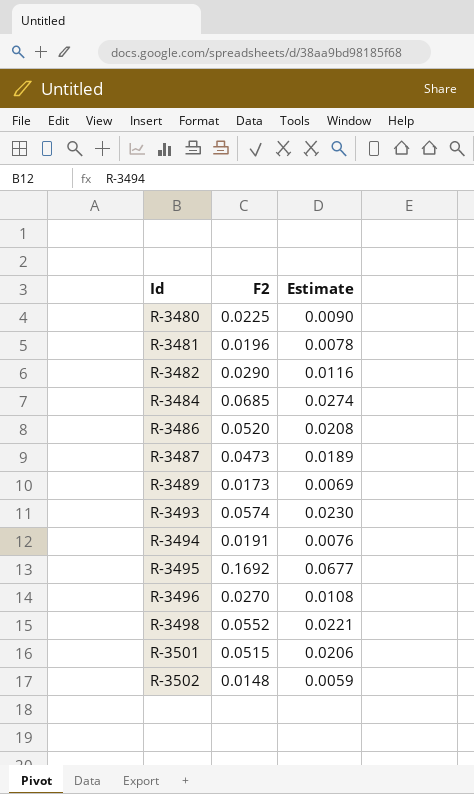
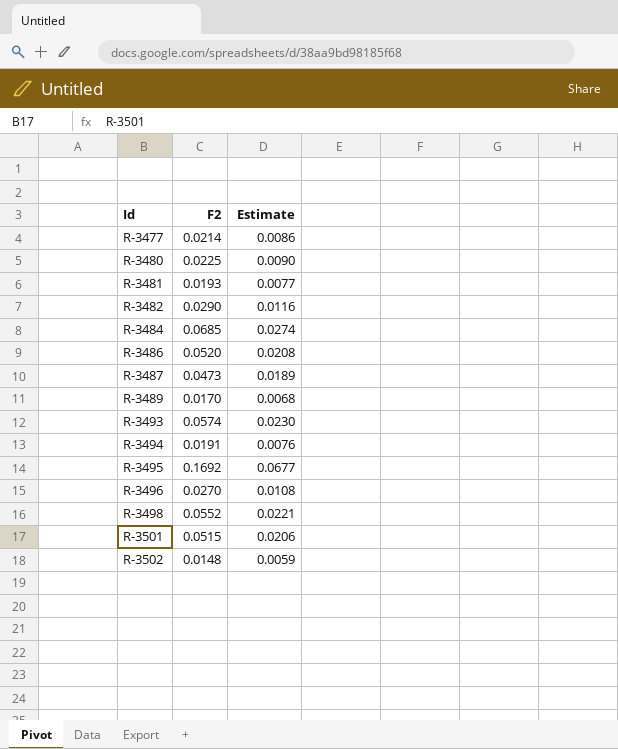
row R-3477: none -> 0.0214 | 0.0086
R-3481 | F2: 0.0196 -> 0.0193
R-3481 | Estimate: 0.0078 -> 0.0077
R-3489 | F2: 0.0173 -> 0.0170
R-3489 | Estimate: 0.0069 -> 0.0068

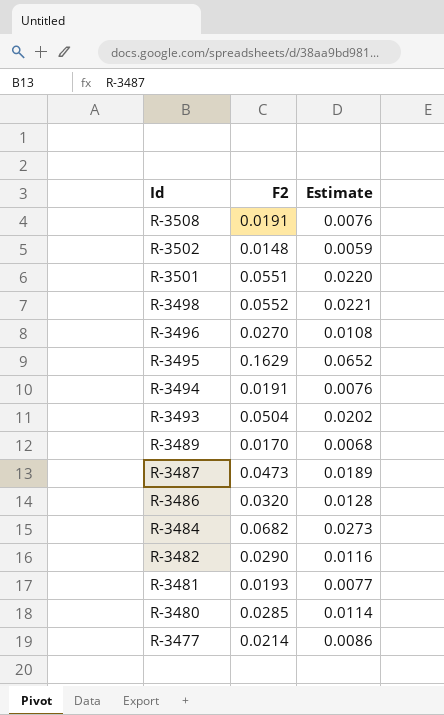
row order: Id ascending -> Id descending
row R-3508: none -> 0.0191 | 0.0076
R-3501 | F2: 0.0515 -> 0.0551
R-3501 | Estimate: 0.0206 -> 0.0220
R-3495 | F2: 0.1692 -> 0.1629
R-3495 | Estimate: 0.0677 -> 0.0652
R-3493 | F2: 0.0574 -> 0.0504
R-3493 | Estimate: 0.0230 -> 0.0202
R-3486 | F2: 0.0520 -> 0.0320
R-3486 | Estimate: 0.0208 -> 0.0128
R-3484 | F2: 0.0685 -> 0.0682
R-3484 | Estimate: 0.0274 -> 0.0273
R-3480 | F2: 0.0225 -> 0.0285
R-3480 | Estimate: 0.0090 -> 0.0114

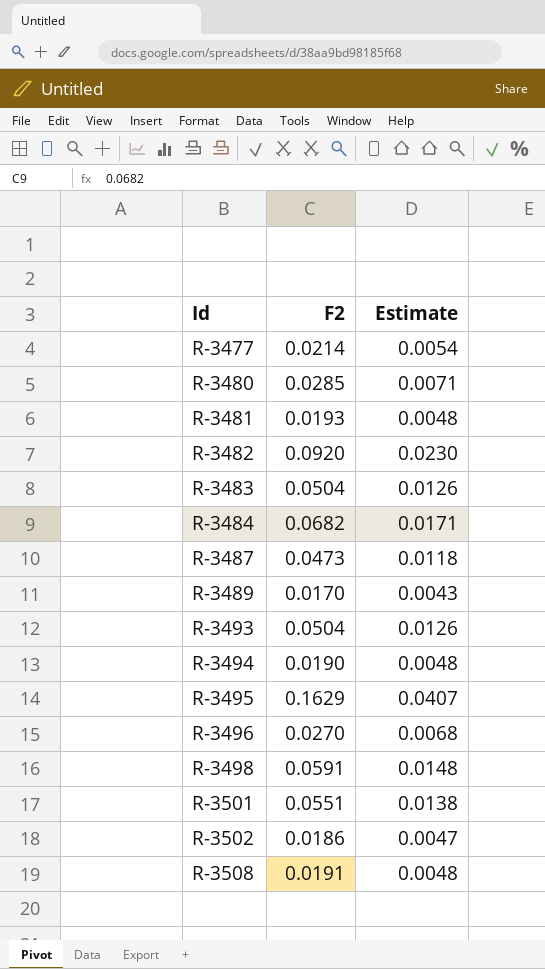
row order: Id descending -> Id ascending
column Estimate | formula: [F2] * 0.4 -> [F2] * 0.25
row R-3486: 0.0320 | 0.0128 -> none
R-3482 | F2: 0.0290 -> 0.0920
row R-3483: none -> 0.0504 | 0.0126
R-3494 | F2: 0.0191 -> 0.0190
R-3498 | F2: 0.0552 -> 0.0591
R-3502 | F2: 0.0148 -> 0.0186

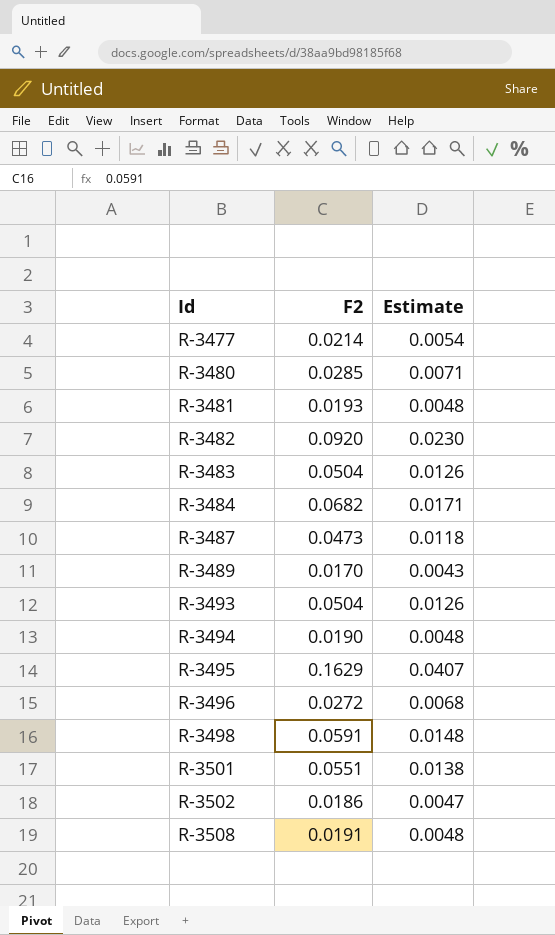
R-3496 | F2: 0.0270 -> 0.0272

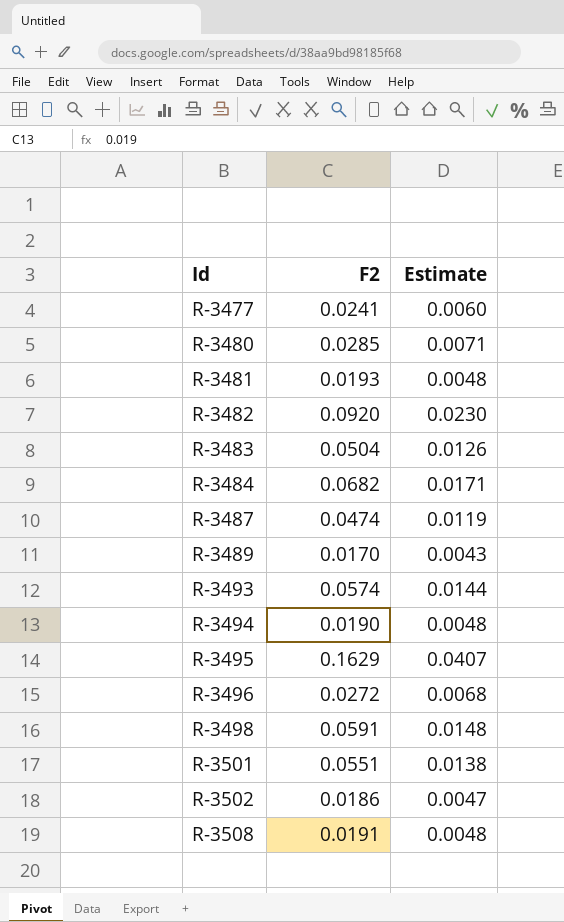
R-3477 | F2: 0.0214 -> 0.0241
R-3477 | Estimate: 0.0054 -> 0.0060
R-3487 | F2: 0.0473 -> 0.0474
R-3487 | Estimate: 0.0118 -> 0.0119
R-3493 | F2: 0.0504 -> 0.0574
R-3493 | Estimate: 0.0126 -> 0.0144

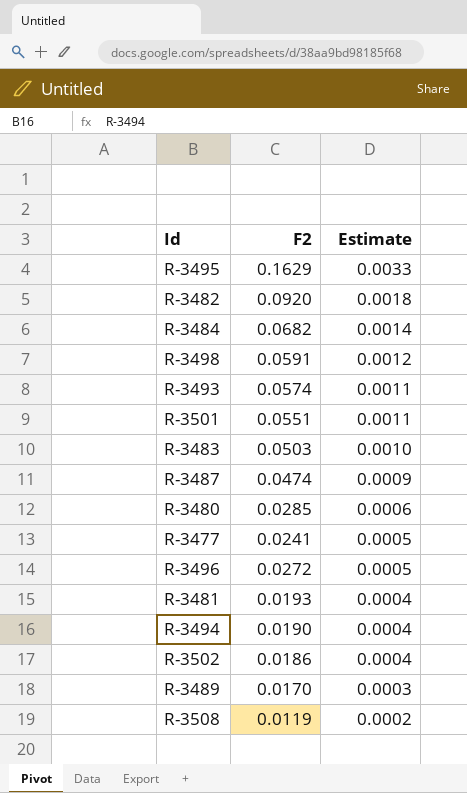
row order: Id ascending -> Estimate descending
column Estimate | formula: [F2] * 0.25 -> [F2] * 0.02
R-3483 | F2: 0.0504 -> 0.0503
R-3508 | F2: 0.0191 -> 0.0119

